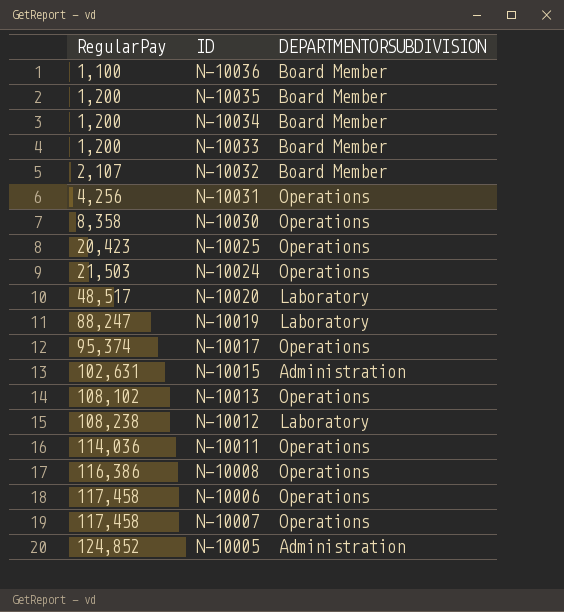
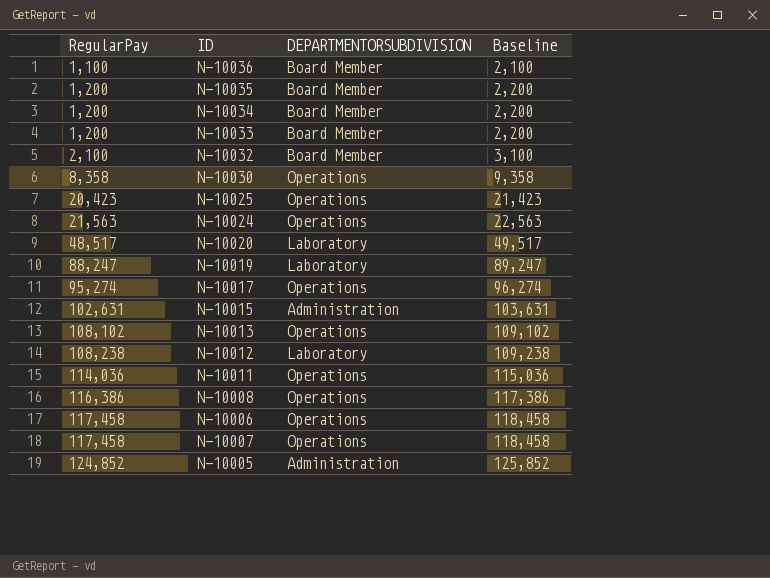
column Baseline | formula: none -> [RegularPay] + 1000
row N-10031: 4,256 | Operations -> none
N-10032 | RegularPay: 2,107 -> 2,100
N-10024 | RegularPay: 21,503 -> 21,563
N-10017 | RegularPay: 95,374 -> 95,274

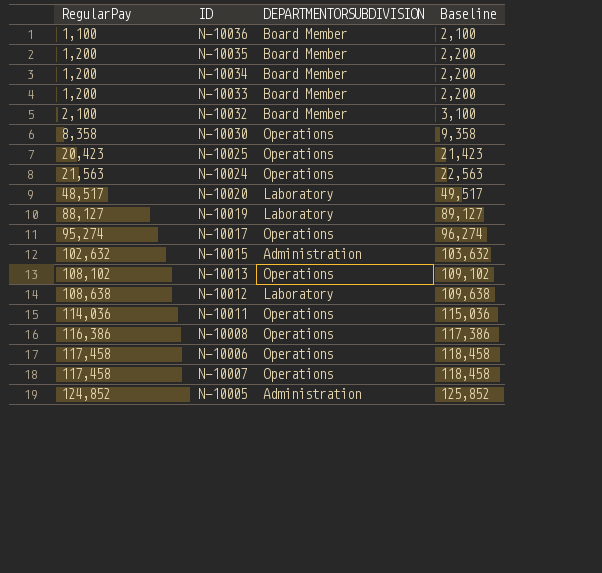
N-10019 | RegularPay: 88,247 -> 88,127
N-10019 | Baseline: 89,247 -> 89,127
N-10015 | RegularPay: 102,631 -> 102,632
N-10015 | Baseline: 103,631 -> 103,632
N-10012 | RegularPay: 108,238 -> 108,638
N-10012 | Baseline: 109,238 -> 109,638

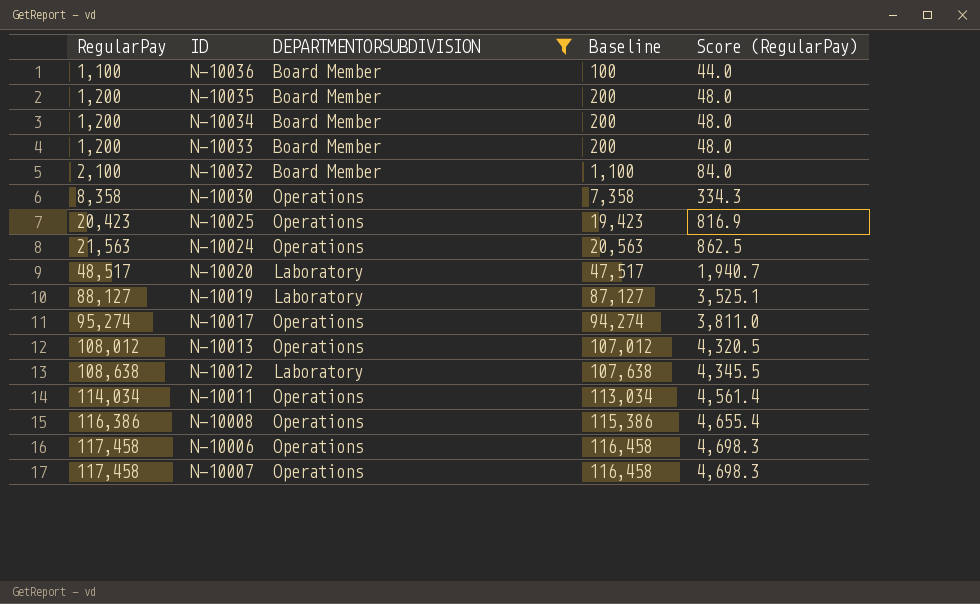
filter: none -> DEPARTMENTORSUBDIVISION != Administration
column Baseline | formula: [RegularPay] + 1000 -> [RegularPay] - 1000
column Score (RegularPay) | formula: none -> [RegularPay] * 0.04
N-10013 | RegularPay: 108,102 -> 108,012
N-10011 | RegularPay: 114,036 -> 114,034

